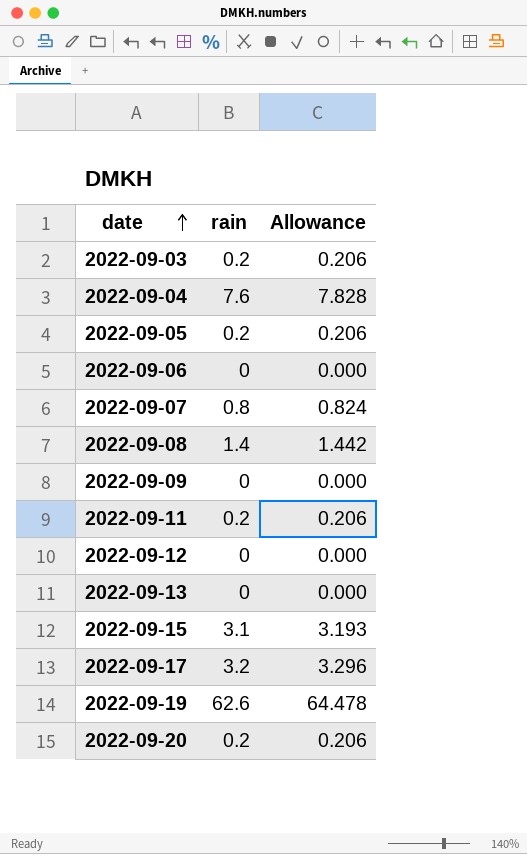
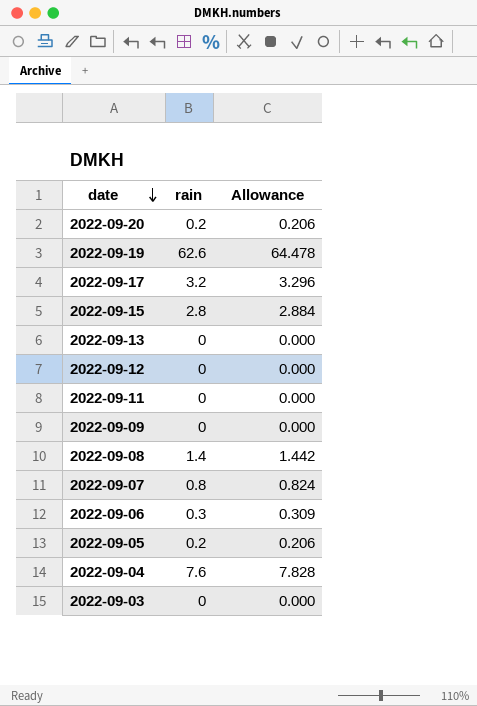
row order: date ascending -> date descending
2022-09-15 | rain: 3.1 -> 2.8
2022-09-15 | Allowance: 3.193 -> 2.884
2022-09-11 | rain: 0.2 -> 0
2022-09-11 | Allowance: 0.206 -> 0.000
2022-09-06 | rain: 0 -> 0.3
2022-09-06 | Allowance: 0.000 -> 0.309
2022-09-03 | rain: 0.2 -> 0
2022-09-03 | Allowance: 0.206 -> 0.000

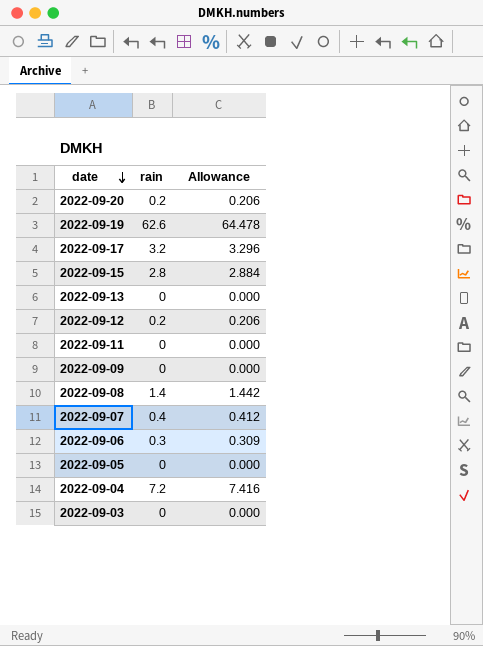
2022-09-12 | rain: 0 -> 0.2
2022-09-12 | Allowance: 0.000 -> 0.206
2022-09-07 | rain: 0.8 -> 0.4
2022-09-07 | Allowance: 0.824 -> 0.412
2022-09-05 | rain: 0.2 -> 0
2022-09-05 | Allowance: 0.206 -> 0.000
2022-09-04 | rain: 7.6 -> 7.2
2022-09-04 | Allowance: 7.828 -> 7.416

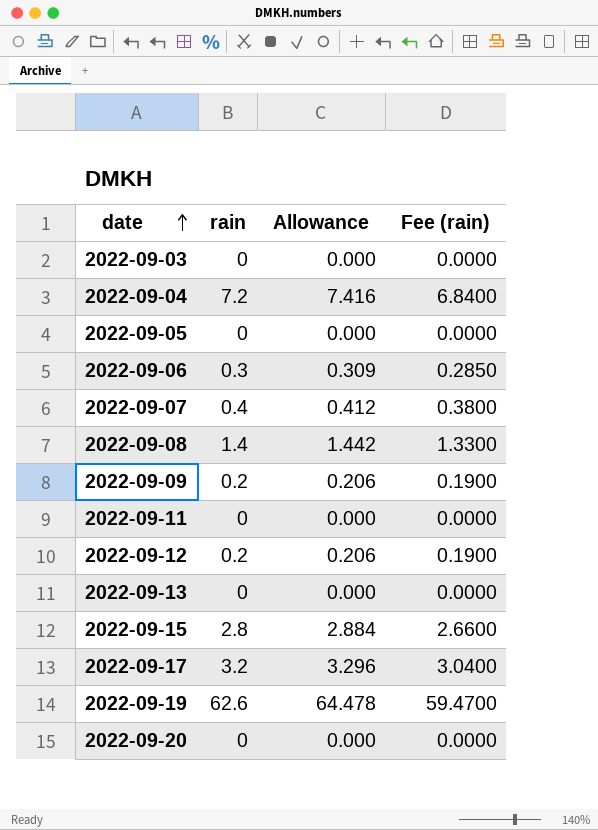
row order: date descending -> date ascending
column Fee (rain) | formula: none -> [rain] * 0.95
2022-09-09 | rain: 0 -> 0.2
2022-09-09 | Allowance: 0.000 -> 0.206
2022-09-20 | rain: 0.2 -> 0
2022-09-20 | Allowance: 0.206 -> 0.000

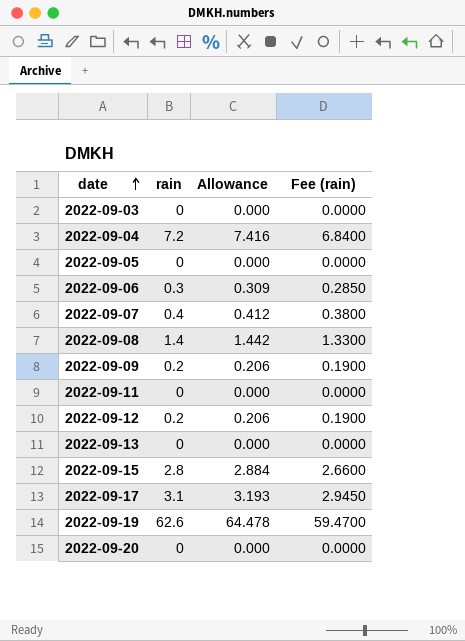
2022-09-17 | rain: 3.2 -> 3.1
2022-09-17 | Allowance: 3.296 -> 3.193
2022-09-17 | Fee (rain): 3.0400 -> 2.9450

